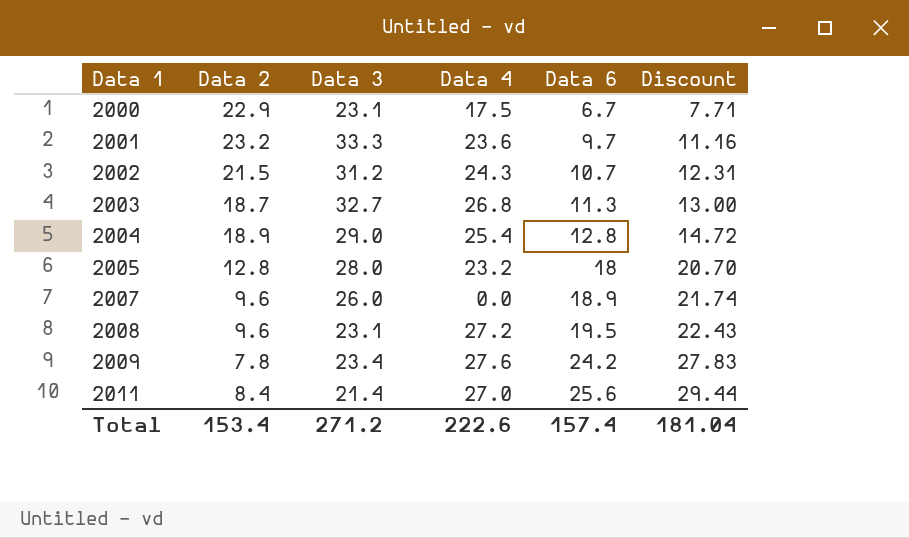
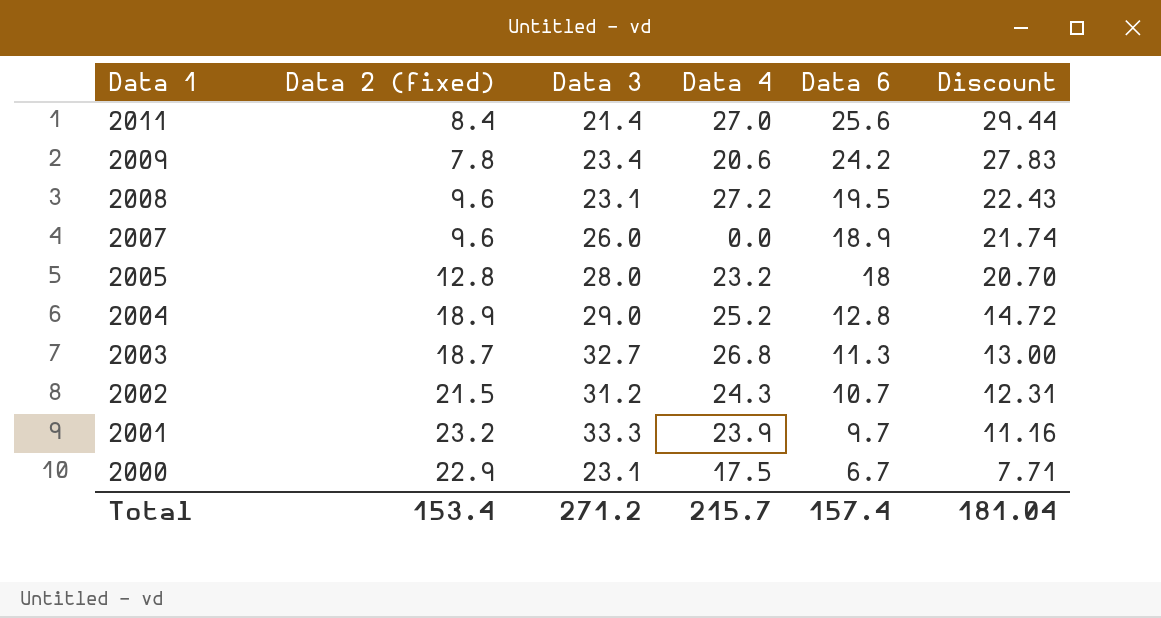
row order: Data 1 ascending -> Data 1 descending
column name: Data 2 -> Data 2 (fixed)
2009 | Data 4: 27.6 -> 20.6
2004 | Data 4: 25.4 -> 25.2
2001 | Data 4: 23.6 -> 23.9
Total | Data 4: 222.6 -> 215.7

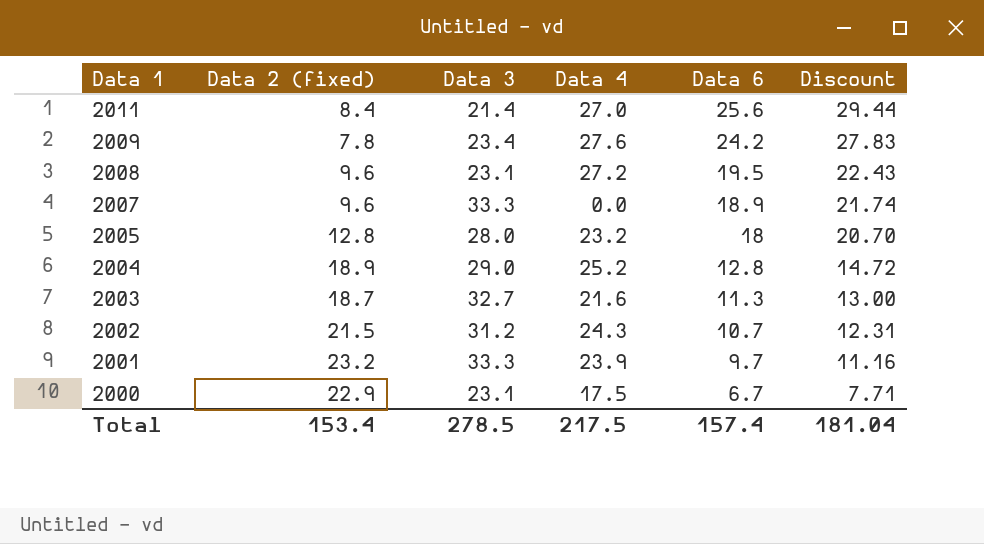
2009 | Data 4: 20.6 -> 27.6
2007 | Data 3: 26.0 -> 33.3
2003 | Data 4: 26.8 -> 21.6
Total | Data 3: 271.2 -> 278.5
Total | Data 4: 215.7 -> 217.5

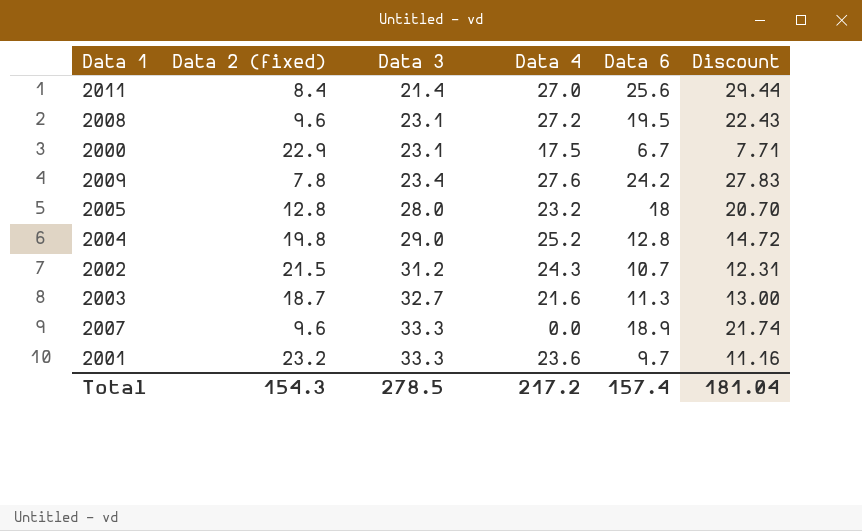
row order: Data 1 descending -> Data 3 ascending
2004 | Data 2 (fixed): 18.9 -> 19.8
2001 | Data 4: 23.9 -> 23.6
Total | Data 2 (fixed): 153.4 -> 154.3
Total | Data 4: 217.5 -> 217.2

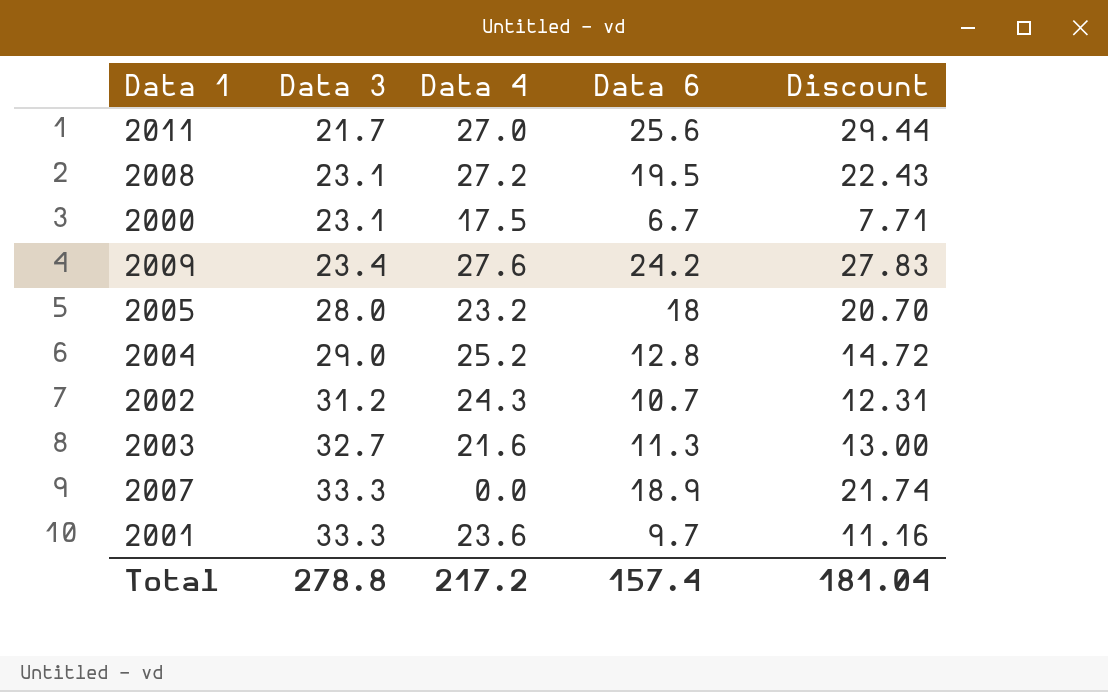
column Data 2 (fixed) | position: 2 -> none
2011 | Data 3: 21.4 -> 21.7
Total | Data 3: 278.5 -> 278.8

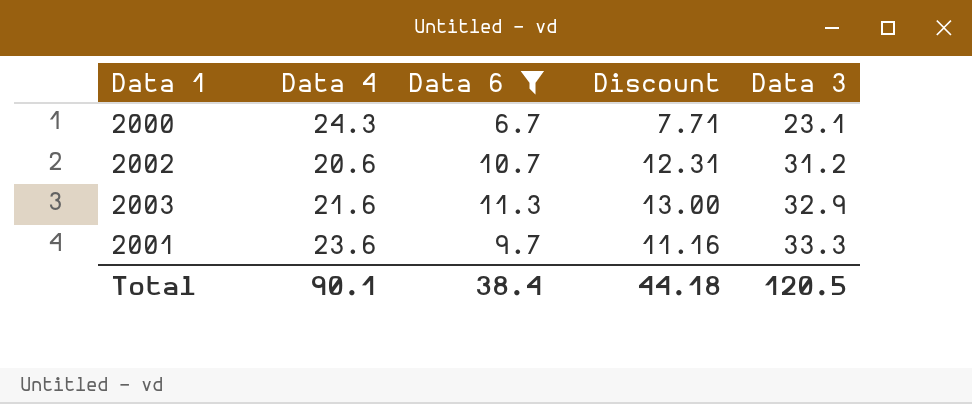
filter: none -> Data 6 <= 11.3
column Data 3 | position: 2 -> 5
2000 | Data 4: 17.5 -> 24.3
2002 | Data 4: 24.3 -> 20.6
2003 | Data 3: 32.7 -> 32.9
Total | Data 4: 217.2 -> 90.1
Total | Data 6: 157.4 -> 38.4
Total | Discount: 181.04 -> 44.18
Total | Data 3: 278.8 -> 120.5

